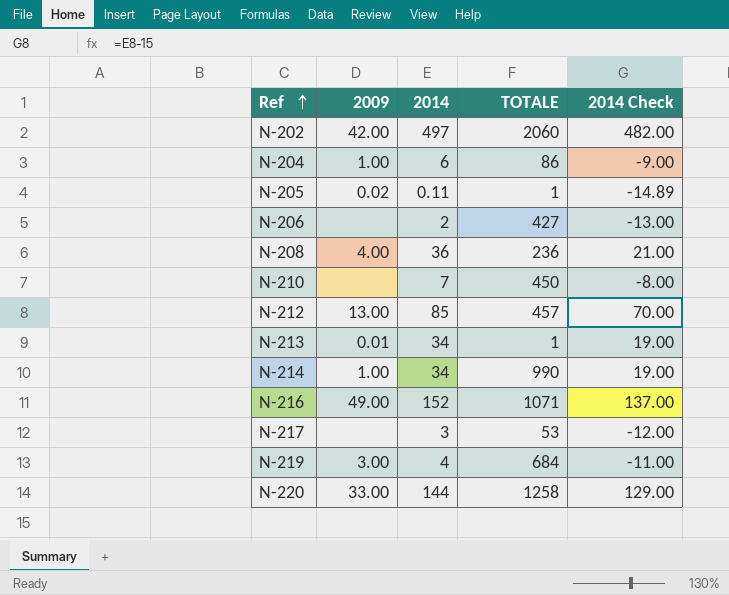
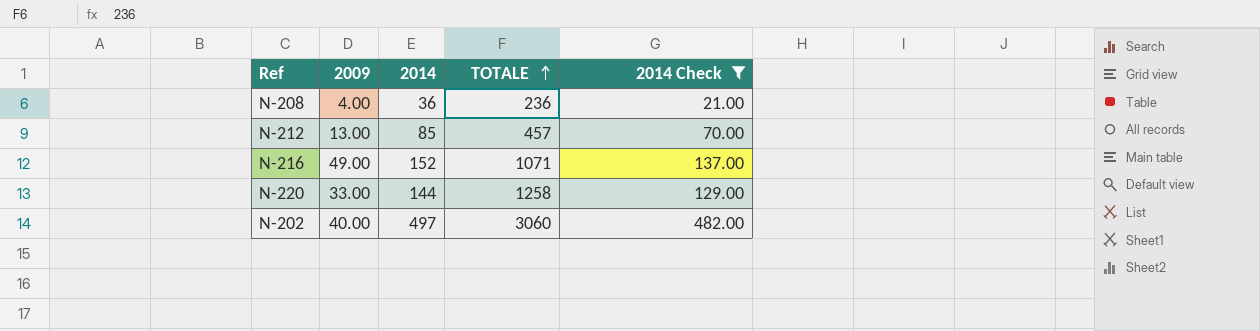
filter: none -> 2014 Check >= 21.00
row order: Ref ascending -> TOTALE ascending
N-202 | 2009: 42.00 -> 40.00
N-202 | TOTALE: 2060 -> 3060

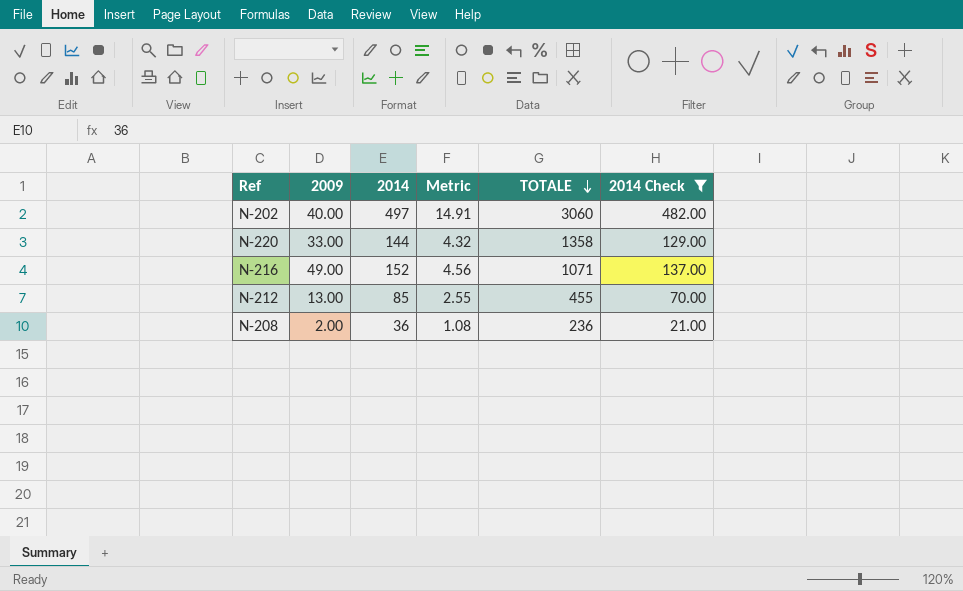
row order: TOTALE ascending -> TOTALE descending
column Metric | formula: none -> [2014] * 0.03
N-220 | TOTALE: 1258 -> 1358
N-212 | TOTALE: 457 -> 455
N-208 | 2009: 4.00 -> 2.00

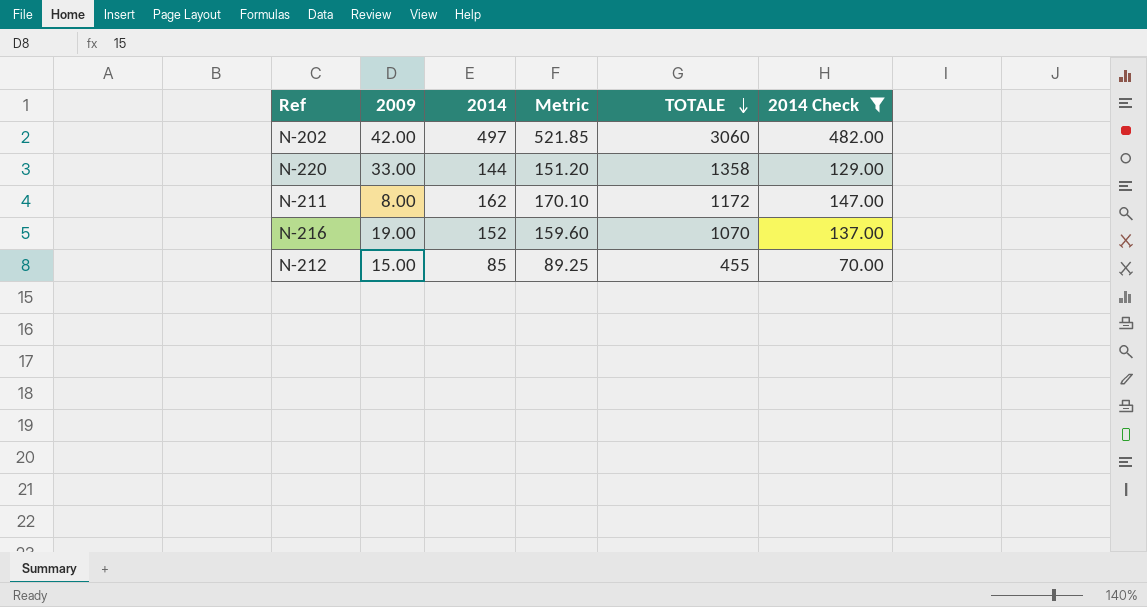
column Metric | formula: [2014] * 0.03 -> [2014] * 1.05
row N-208: 2.00 | 36 | 1.08 | 236 | 21.00 -> none
N-202 | 2009: 40.00 -> 42.00
row N-211: none -> 8.00 | 162 | 170.10 | 1172 | 147.00
N-216 | 2009: 49.00 -> 19.00
N-216 | TOTALE: 1071 -> 1070
N-212 | 2009: 13.00 -> 15.00

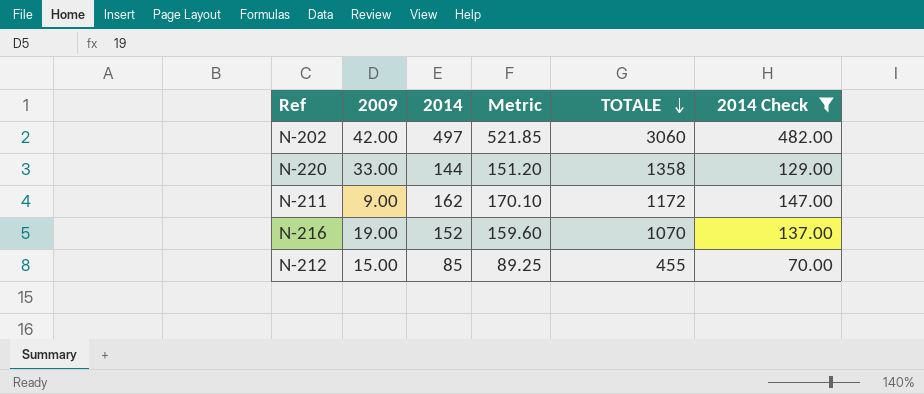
N-211 | 2009: 8.00 -> 9.00

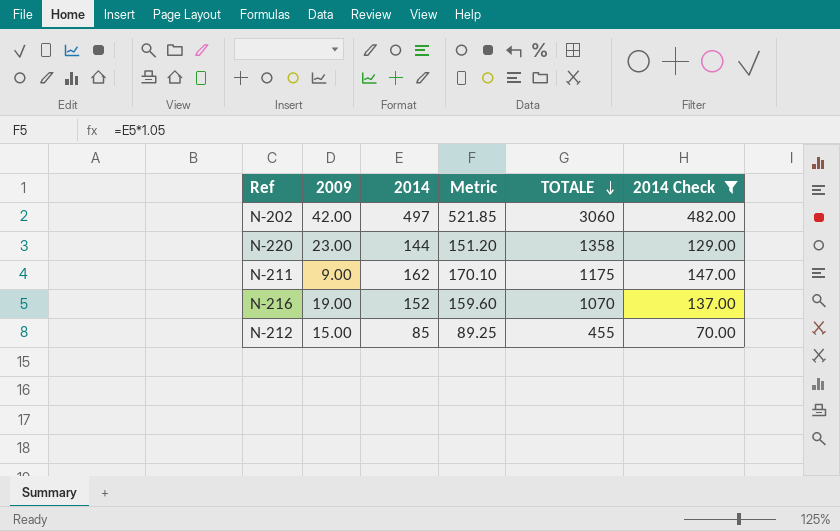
N-220 | 2009: 33.00 -> 23.00
N-211 | TOTALE: 1172 -> 1175

